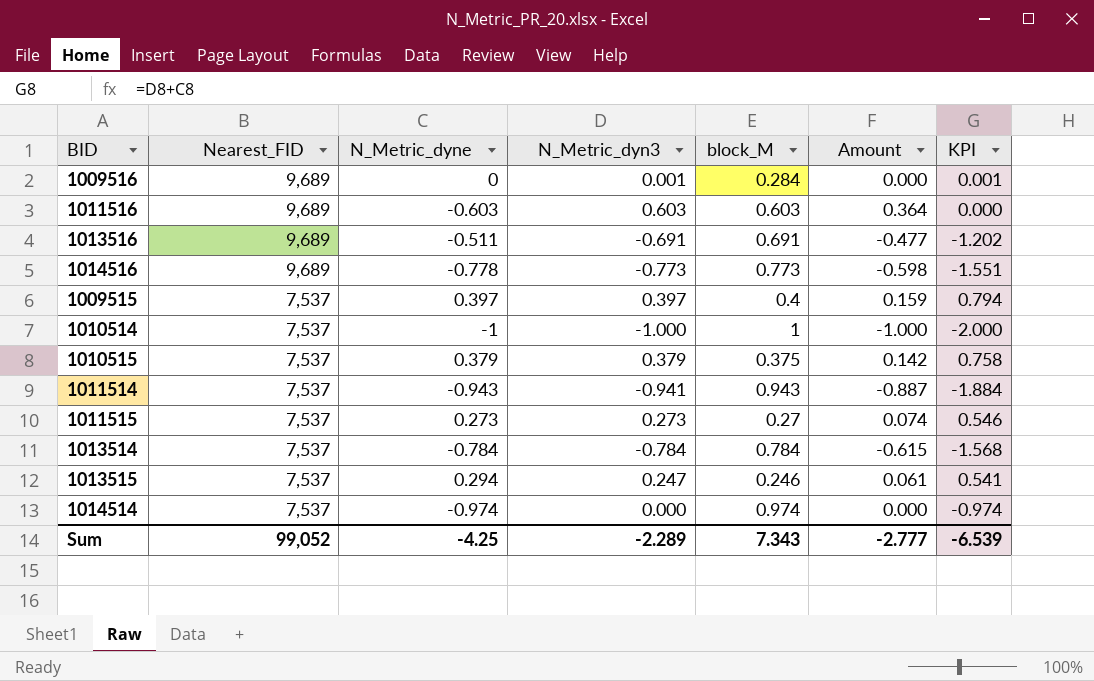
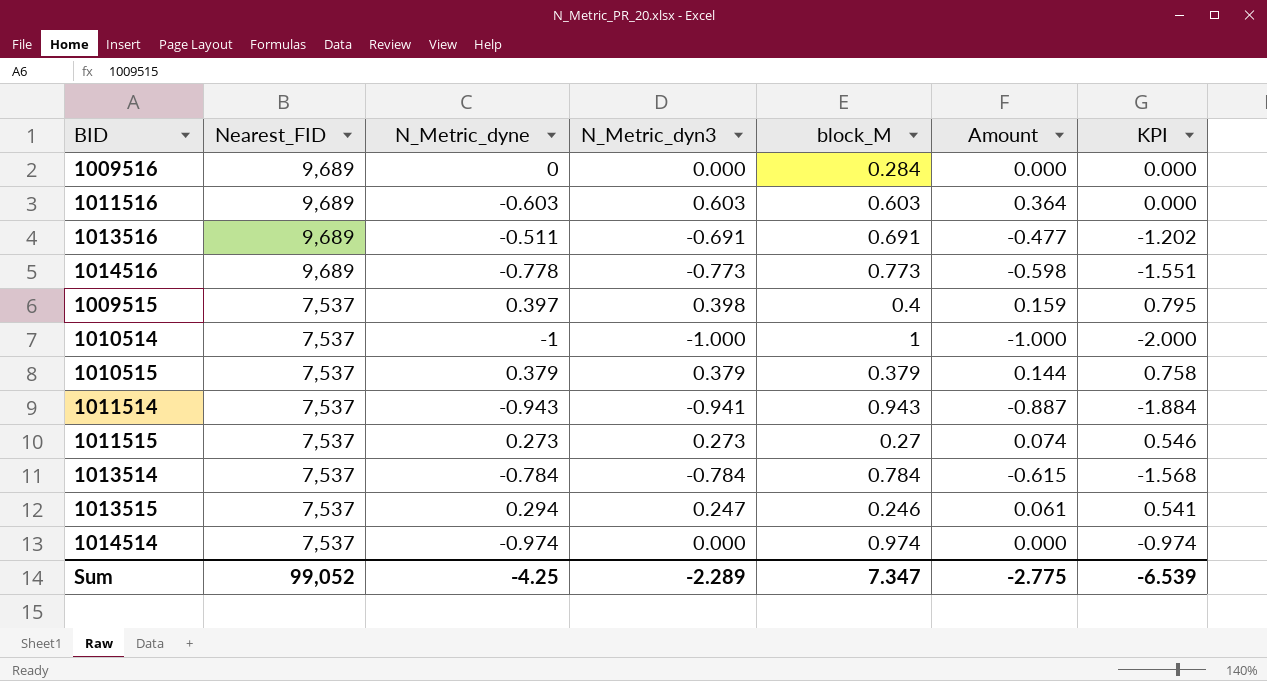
1009516 | N_Metric_dyn3: 0.001 -> 0.000
1009516 | KPI: 0.001 -> 0.000
1009515 | N_Metric_dyn3: 0.397 -> 0.398
1009515 | KPI: 0.794 -> 0.795
1010515 | block_M: 0.375 -> 0.379
1010515 | Amount: 0.142 -> 0.144
Sum | block_M: 7.343 -> 7.347
Sum | Amount: -2.777 -> -2.775

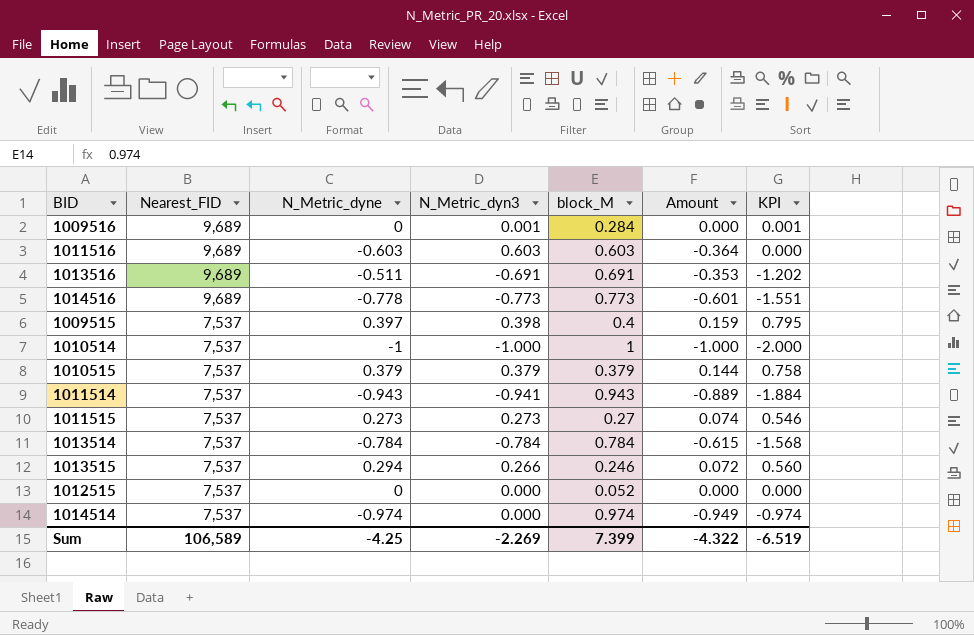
column Amount | formula: [N_Metric_dyn3] * [block_M] -> [N_Metric_dyne] * [block_M]
1009516 | N_Metric_dyn3: 0.000 -> 0.001
1009516 | KPI: 0.000 -> 0.001
1013515 | N_Metric_dyn3: 0.247 -> 0.266
1013515 | KPI: 0.541 -> 0.560
row 1012515: none -> 7,537 | 0 | 0.000 | 0.052 | 0.000 | 0.000
Sum | Nearest_FID: 99,052 -> 106,589
Sum | N_Metric_dyn3: -2.289 -> -2.269
Sum | block_M: 7.347 -> 7.399
Sum | Amount: -2.775 -> -4.322
Sum | KPI: -6.539 -> -6.519

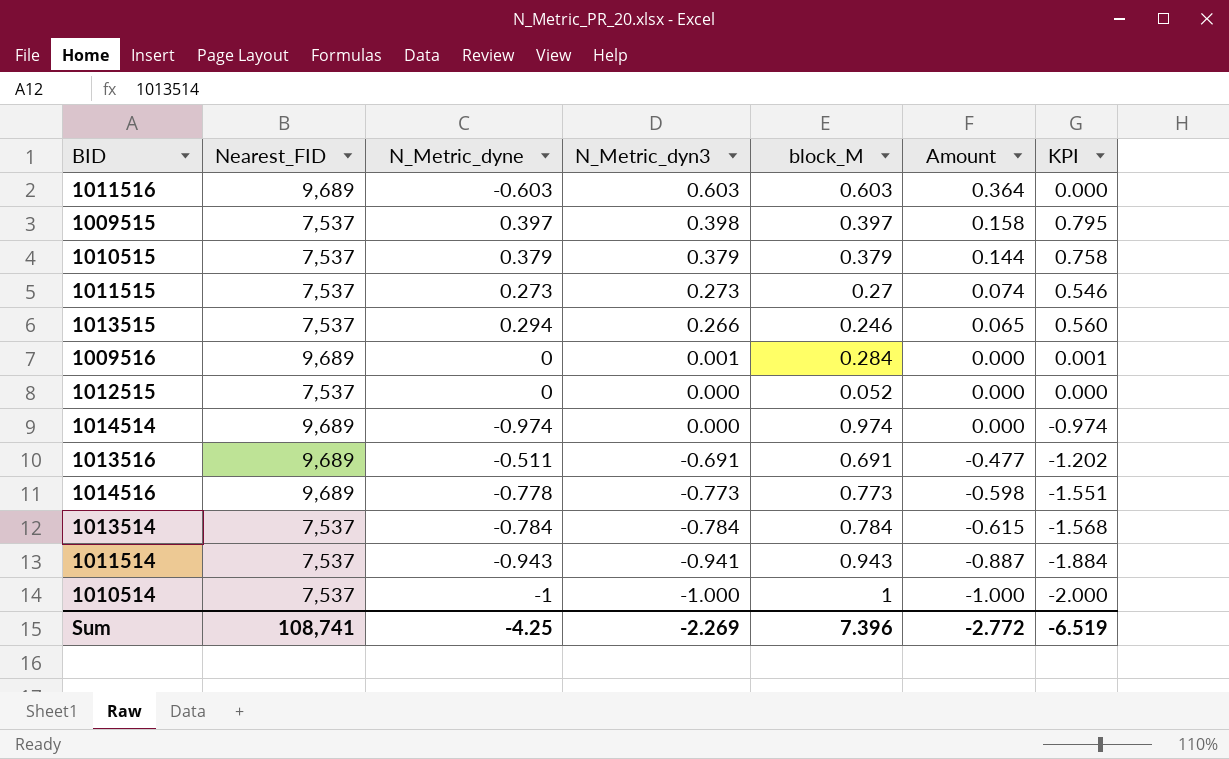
row order: Nearest_FID descending -> N_Metric_dyn3 descending
column Amount | formula: [N_Metric_dyne] * [block_M] -> [N_Metric_dyn3] * [block_M]
1009515 | block_M: 0.4 -> 0.397
1014514 | Nearest_FID: 7,537 -> 9,689
Sum | Nearest_FID: 106,589 -> 108,741
Sum | block_M: 7.399 -> 7.396
Sum | Amount: -4.322 -> -2.772

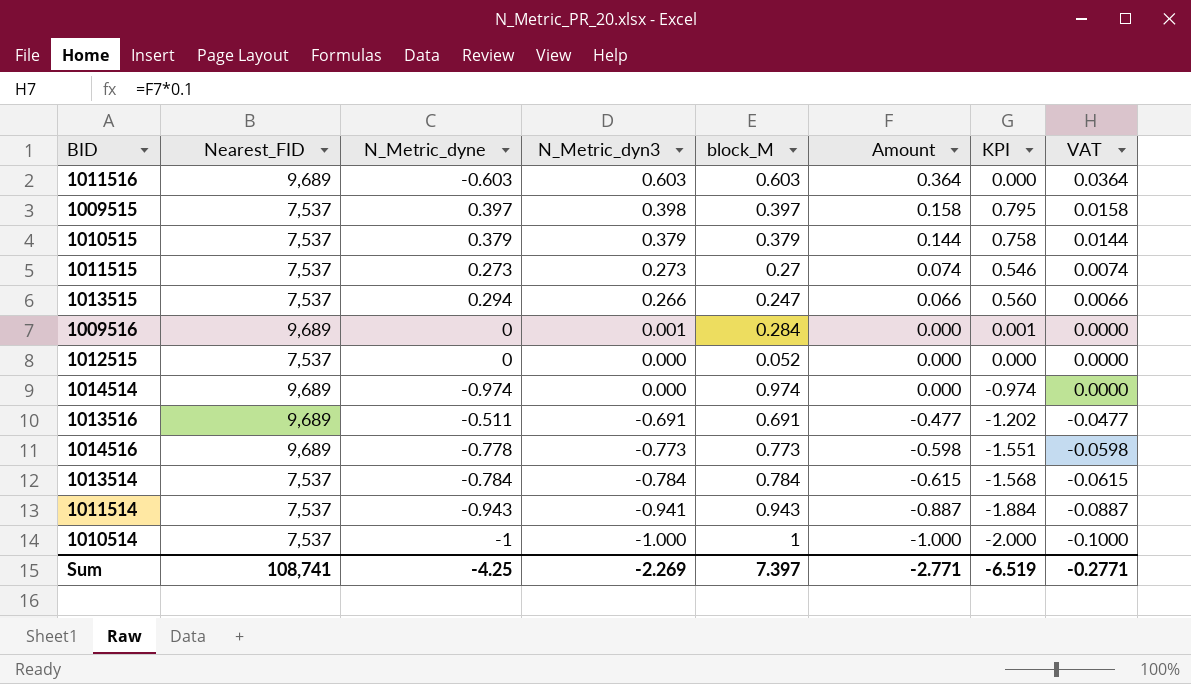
column VAT | formula: none -> [Amount] * 0.1
1013515 | block_M: 0.246 -> 0.247
1013515 | Amount: 0.065 -> 0.066
Sum | block_M: 7.396 -> 7.397
Sum | Amount: -2.772 -> -2.771

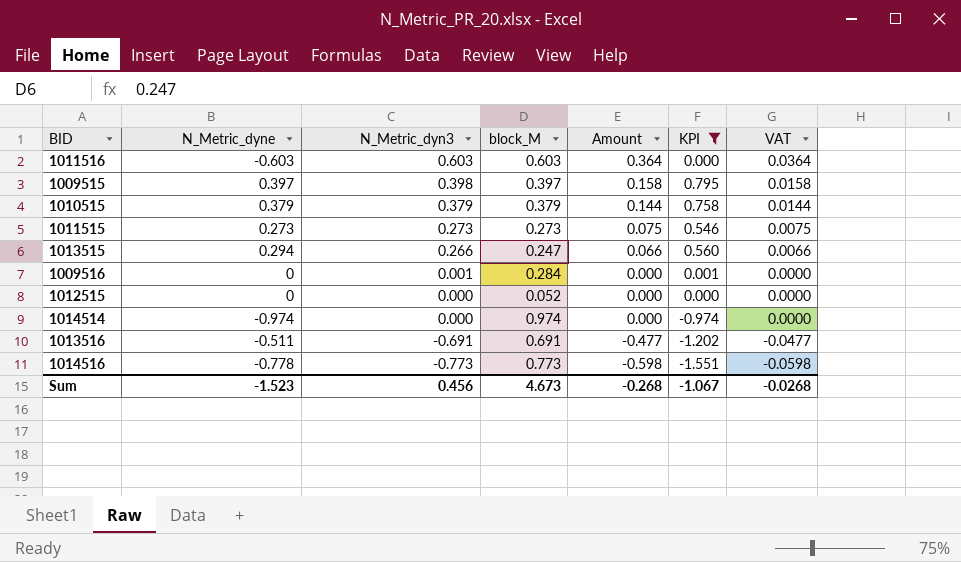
filter: none -> KPI >= -1.551
column Nearest_FID | position: 2 -> none
1011515 | block_M: 0.27 -> 0.273
1011515 | Amount: 0.074 -> 0.075
1011515 | VAT: 0.0074 -> 0.0075
Sum | N_Metric_dyne: -4.25 -> -1.523
Sum | N_Metric_dyn3: -2.269 -> 0.456
Sum | block_M: 7.397 -> 4.673
Sum | Amount: -2.771 -> -0.268
Sum | KPI: -6.519 -> -1.067
Sum | VAT: -0.2771 -> -0.0268

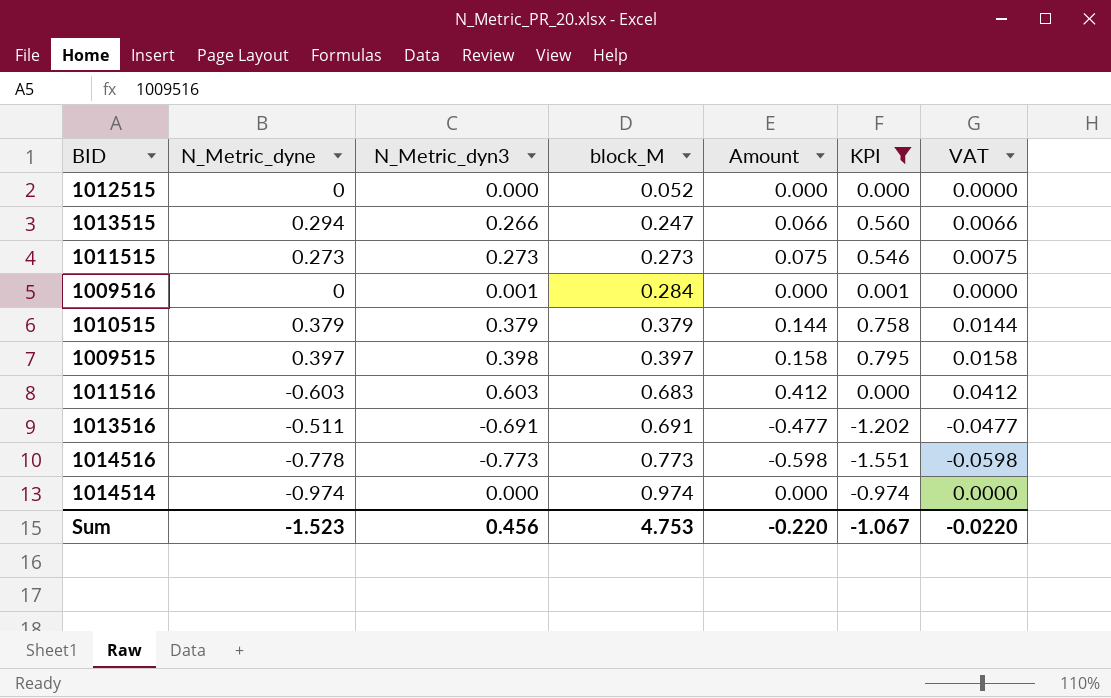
row order: N_Metric_dyn3 descending -> block_M ascending
1011516 | block_M: 0.603 -> 0.683
1011516 | Amount: 0.364 -> 0.412
1011516 | VAT: 0.0364 -> 0.0412
Sum | block_M: 4.673 -> 4.753
Sum | Amount: -0.268 -> -0.220
Sum | VAT: -0.0268 -> -0.0220

